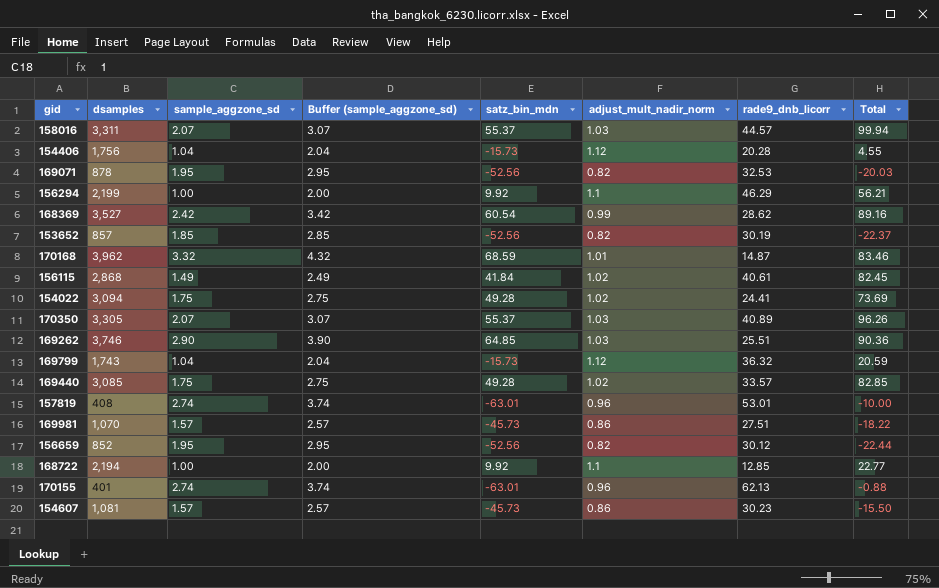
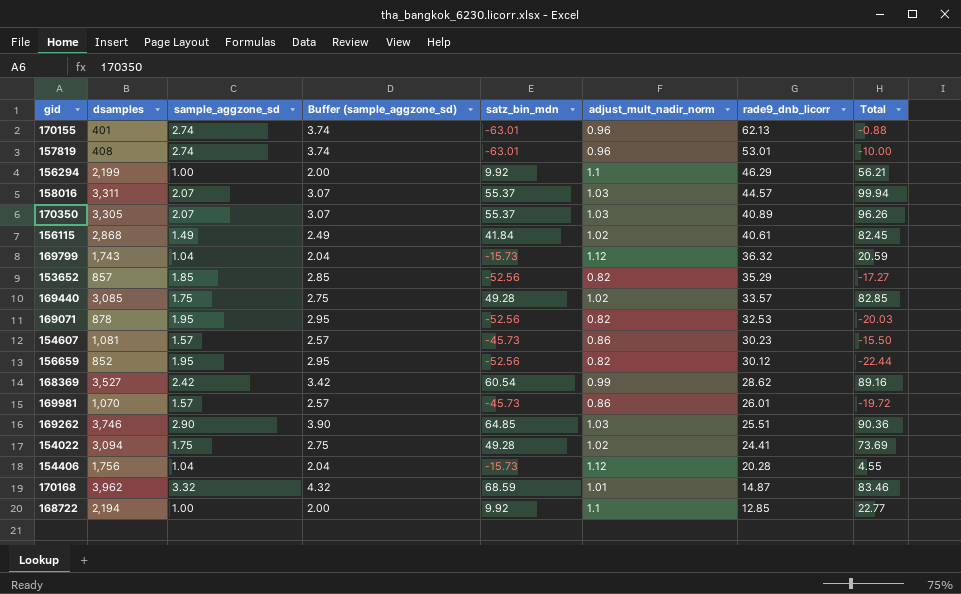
row order: none -> rade9_dnb_licorr descending
153652 | rade9_dnb_licorr: 30.19 -> 35.29
153652 | Total: -22.37 -> -17.27
169981 | rade9_dnb_licorr: 27.51 -> 26.01
169981 | Total: -18.22 -> -19.72

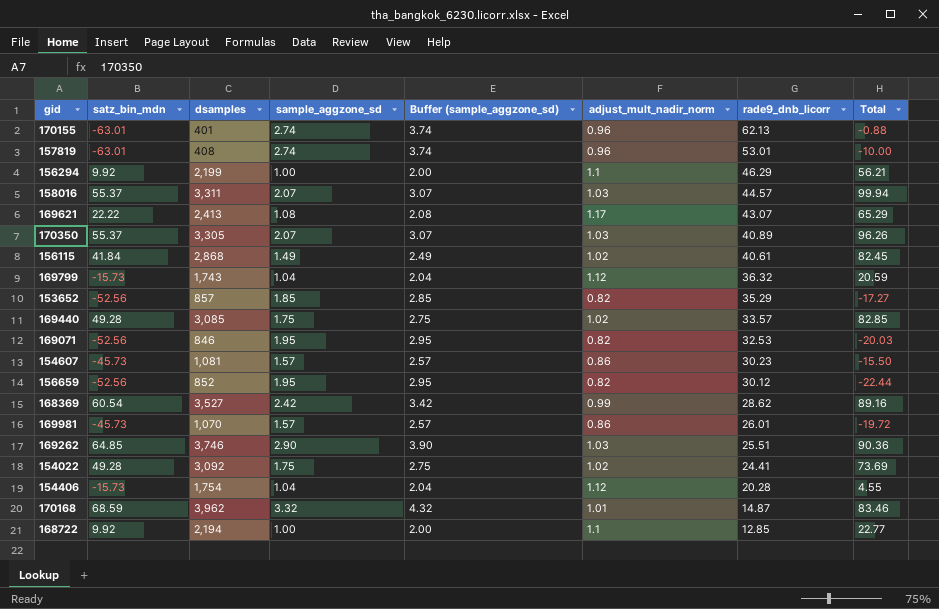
column satz_bin_mdn | position: 5 -> 2
row 169621: none -> 22.22 | 2,413 | 1.08 | 2.08 | 1.17 | 43.07 | 65.29
169071 | dsamples: 878 -> 846
154022 | dsamples: 3,094 -> 3,092
154406 | dsamples: 1,756 -> 1,754

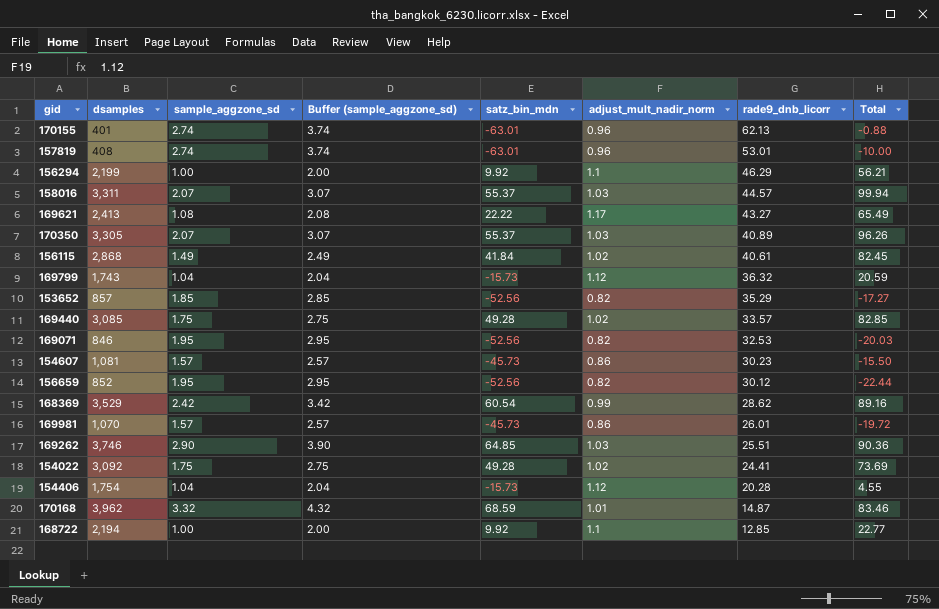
column satz_bin_mdn | position: 2 -> 5
169621 | rade9_dnb_licorr: 43.07 -> 43.27
169621 | Total: 65.29 -> 65.49
168369 | dsamples: 3,527 -> 3,529

